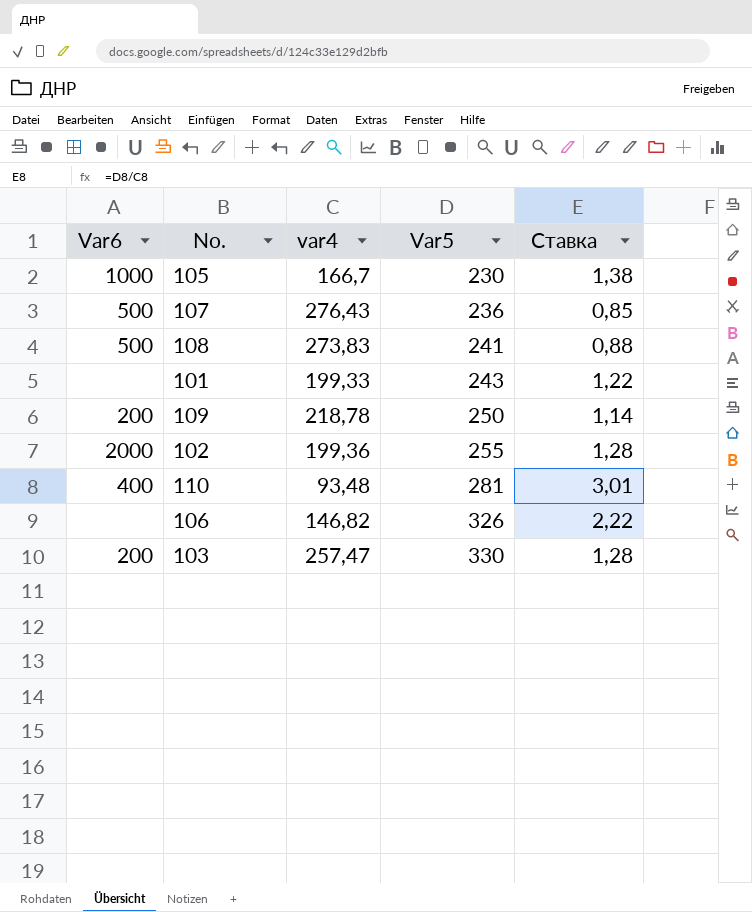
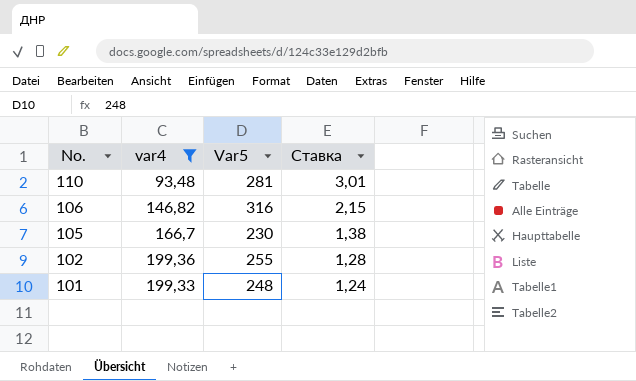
filter: none -> var4 <= 199,36
row order: Var5 ascending -> No. descending
column Var6 | position: 1 -> none
106 | Var5: 326 -> 316
106 | Ставка: 2,22 -> 2,15
101 | Var5: 243 -> 248
101 | Ставка: 1,22 -> 1,24

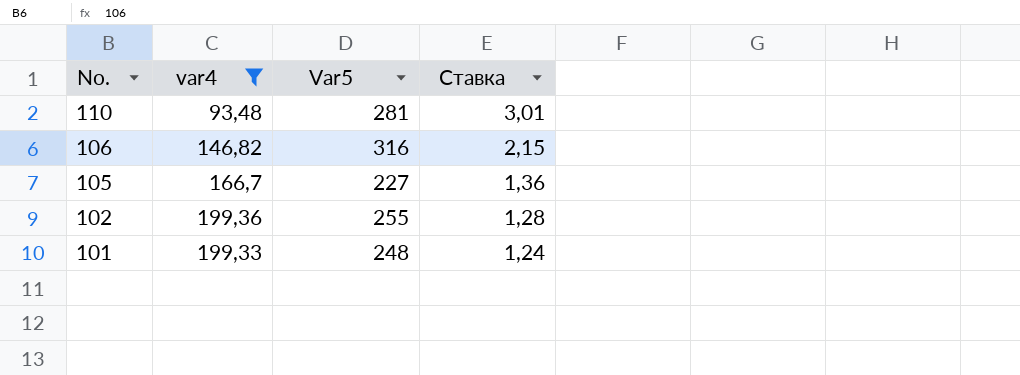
105 | Var5: 230 -> 227
105 | Ставка: 1,38 -> 1,36

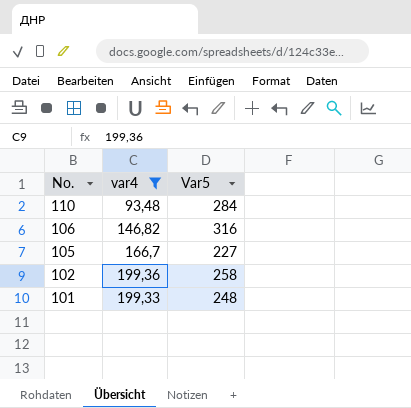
column Ставка | formula: [Var5] / [var4] -> none
110 | Var5: 281 -> 284
102 | Var5: 255 -> 258

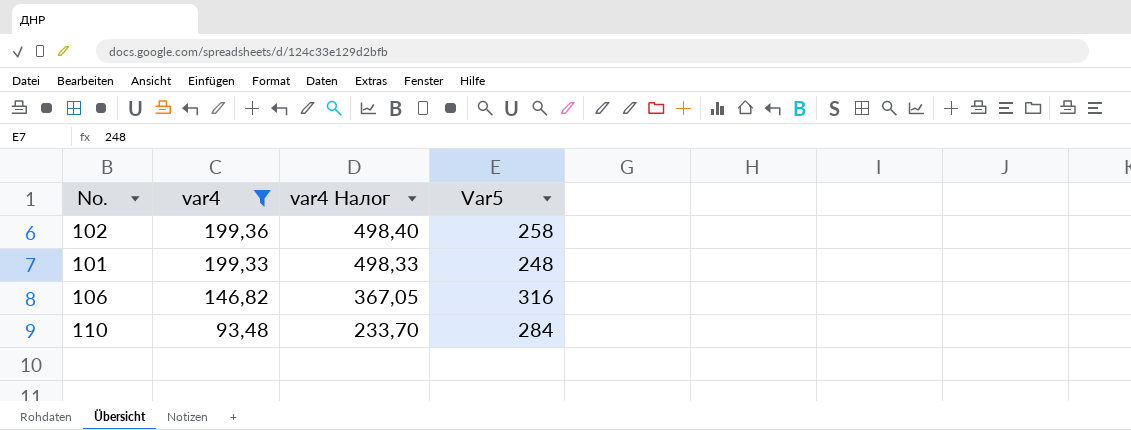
row order: No. descending -> var4 descending
column var4 Налог | formula: none -> [var4] * 2,5
row 105: 166,7 | 227 -> none

